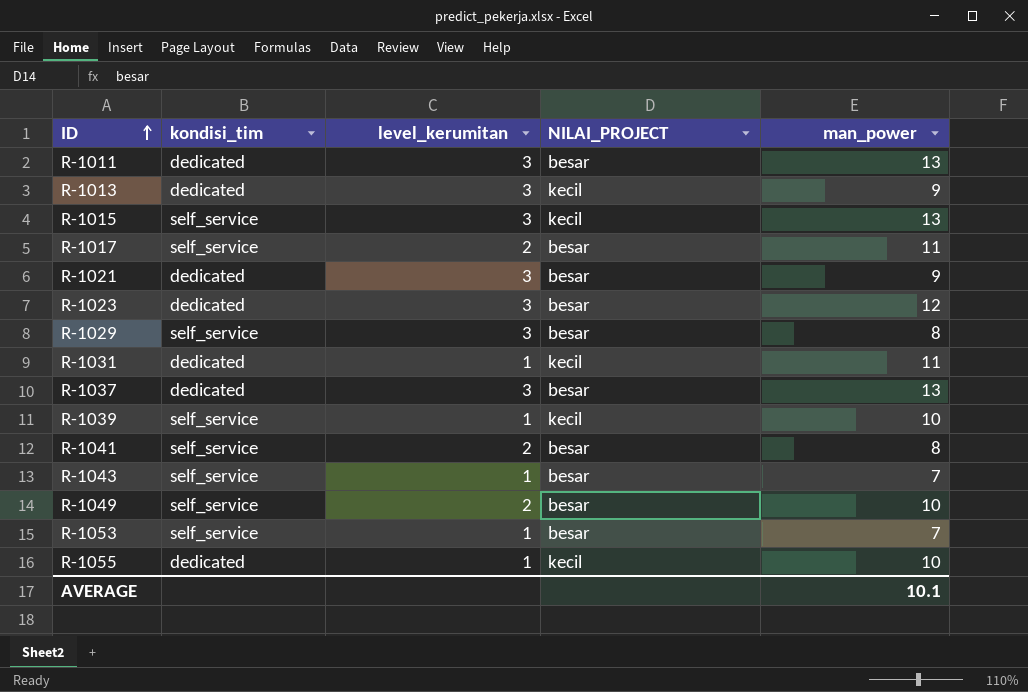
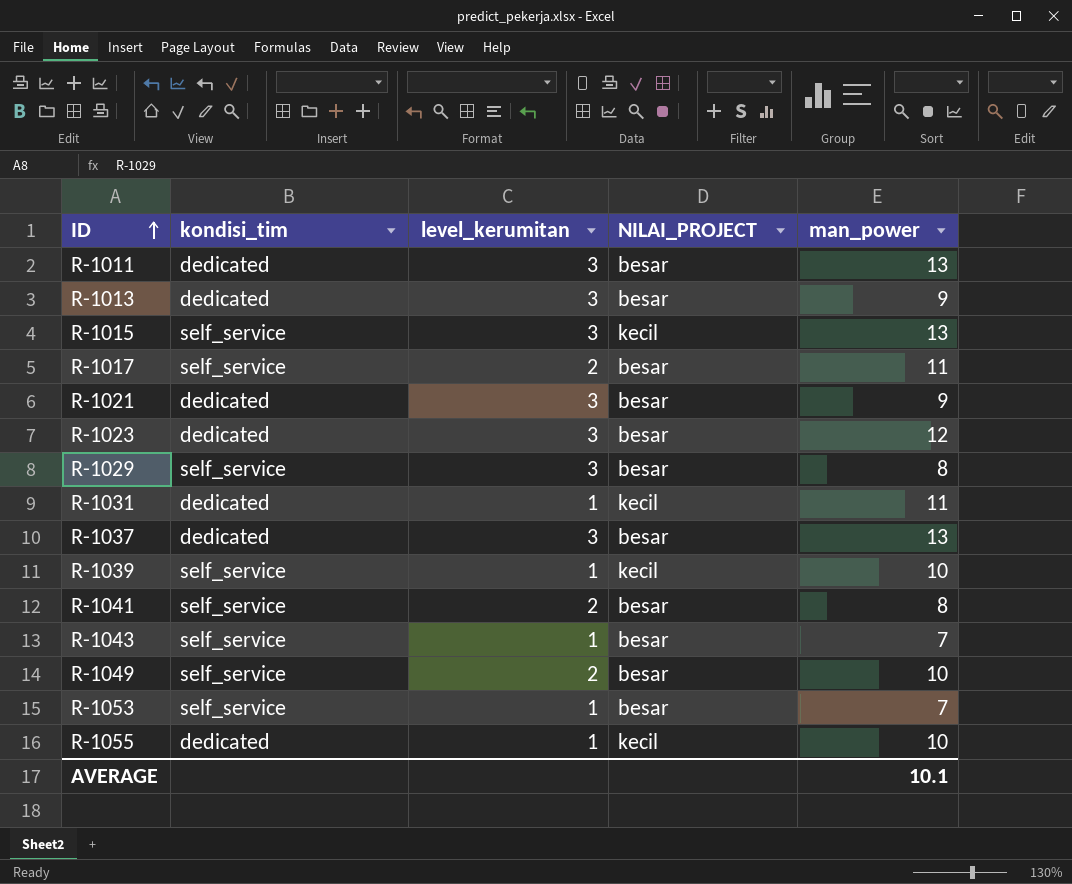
R-1013 | NILAI_PROJECT: kecil -> besar

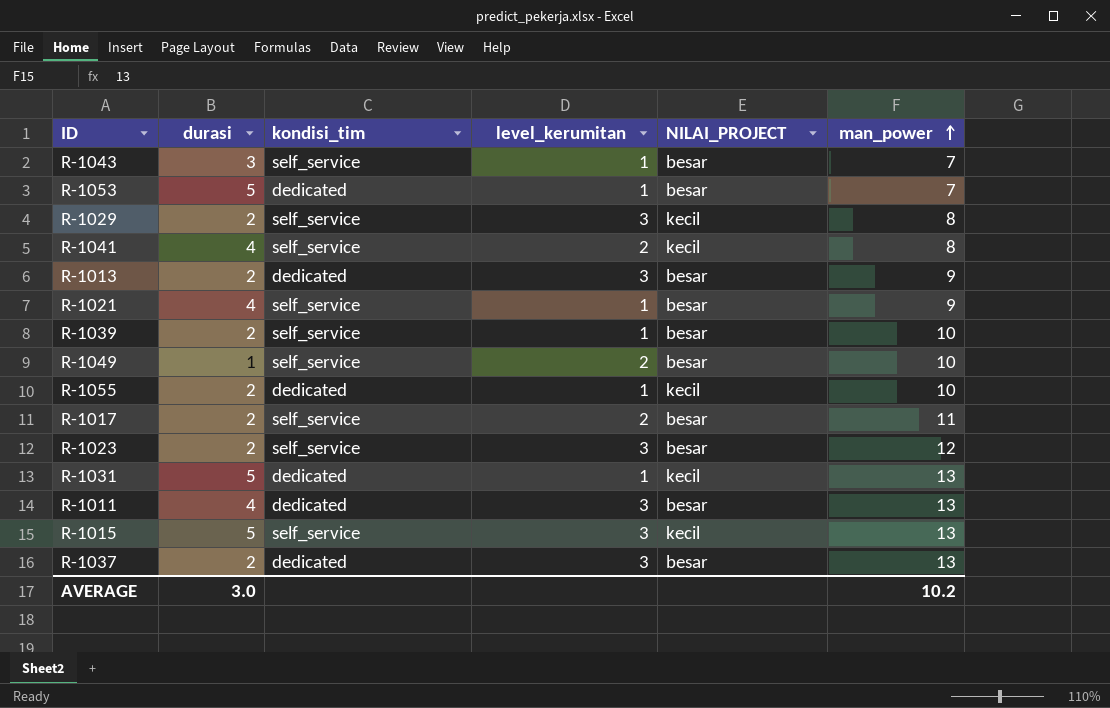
row order: ID ascending -> man_power ascending
column durasi | position: none -> 2
R-1053 | kondisi_tim: self_service -> dedicated
R-1029 | NILAI_PROJECT: besar -> kecil
R-1041 | NILAI_PROJECT: besar -> kecil
R-1021 | kondisi_tim: dedicated -> self_service
R-1021 | level_kerumitan: 3 -> 1
R-1039 | NILAI_PROJECT: kecil -> besar
R-1023 | kondisi_tim: dedicated -> self_service
R-1031 | man_power: 11 -> 13
AVERAGE | man_power: 10.1 -> 10.2

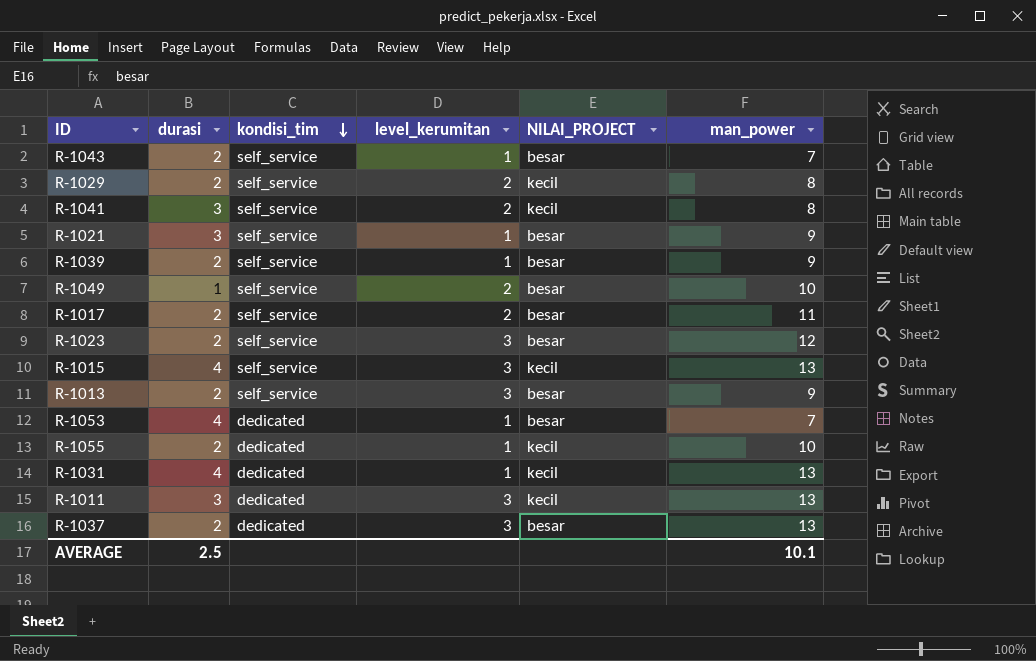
row order: man_power ascending -> kondisi_tim descending
R-1043 | durasi: 3 -> 2
R-1029 | level_kerumitan: 3 -> 2
R-1041 | durasi: 4 -> 3
R-1021 | durasi: 4 -> 3
R-1039 | man_power: 10 -> 9
R-1015 | durasi: 5 -> 4
R-1013 | kondisi_tim: dedicated -> self_service
R-1053 | durasi: 5 -> 4
R-1031 | durasi: 5 -> 4
R-1011 | durasi: 4 -> 3
R-1011 | NILAI_PROJECT: besar -> kecil
AVERAGE | durasi: 3.0 -> 2.5
AVERAGE | man_power: 10.2 -> 10.1

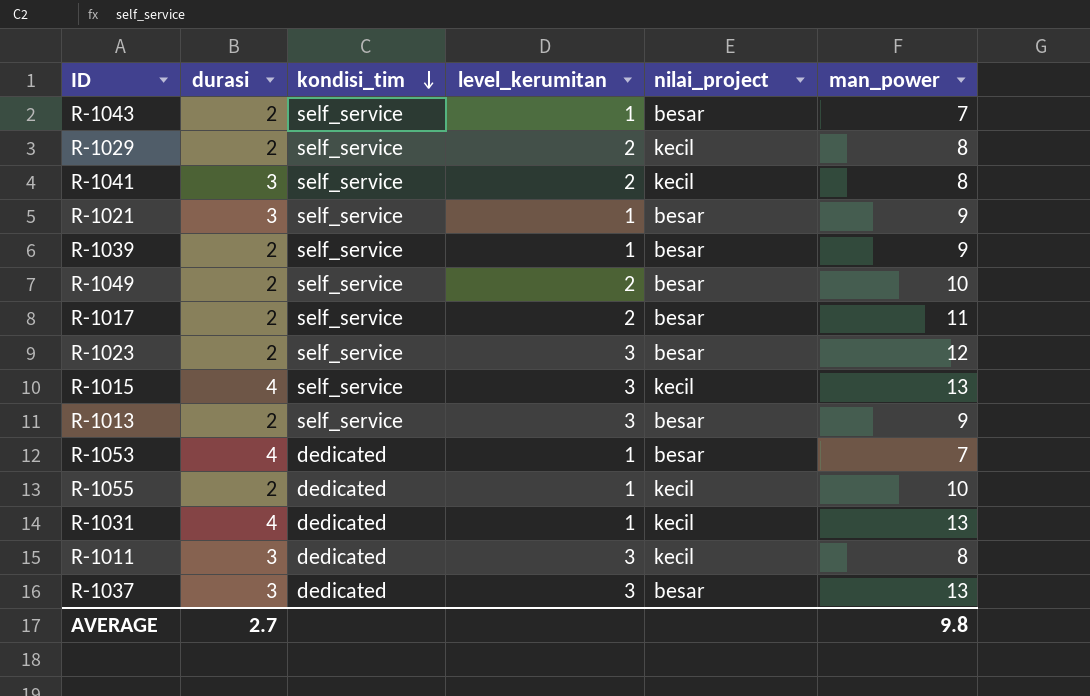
column name: NILAI_PROJECT -> nilai_project
R-1049 | durasi: 1 -> 2
R-1011 | man_power: 13 -> 8
R-1037 | durasi: 2 -> 3
AVERAGE | durasi: 2.5 -> 2.7
AVERAGE | man_power: 10.1 -> 9.8

